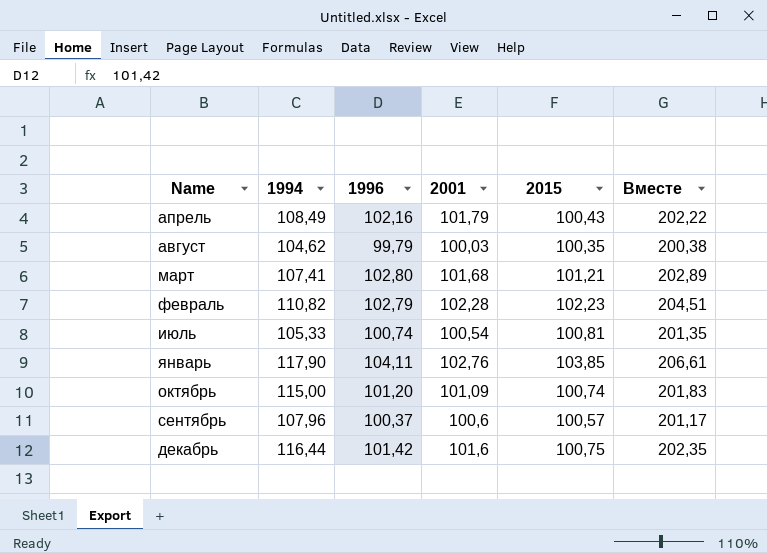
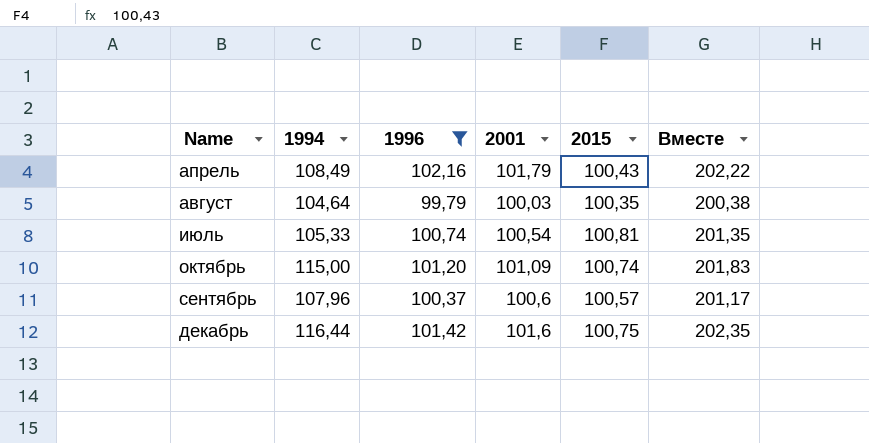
filter: none -> 1996 <= 102,16
август | 1994: 104,62 -> 104,64

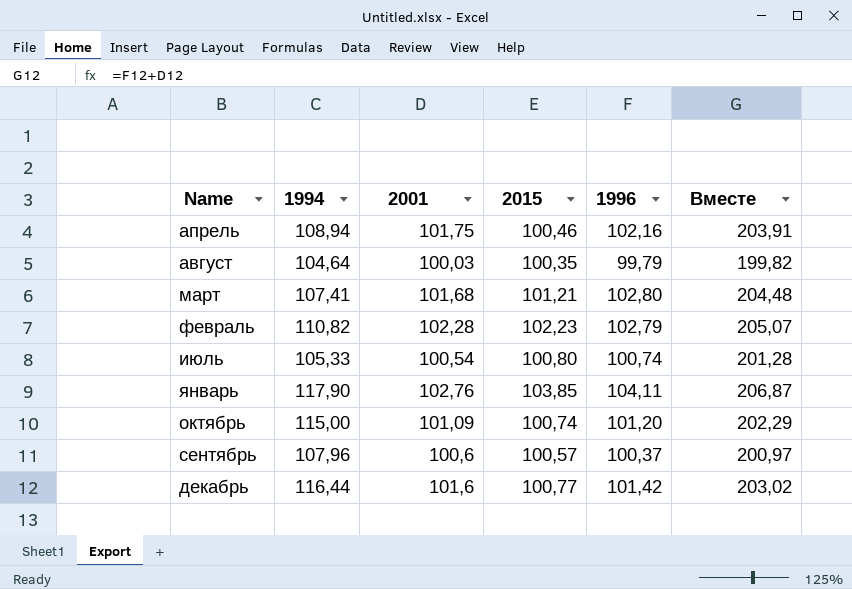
filter: 1996 <= 102,16 -> none
column 1996 | position: 3 -> 5
column Вместе | formula: [2001] + [2015] -> [2001] + [1996]
апрель | 1994: 108,49 -> 108,94
апрель | 2001: 101,79 -> 101,75
апрель | 2015: 100,43 -> 100,46
июль | 2015: 100,81 -> 100,80
декабрь | 2015: 100,75 -> 100,77

